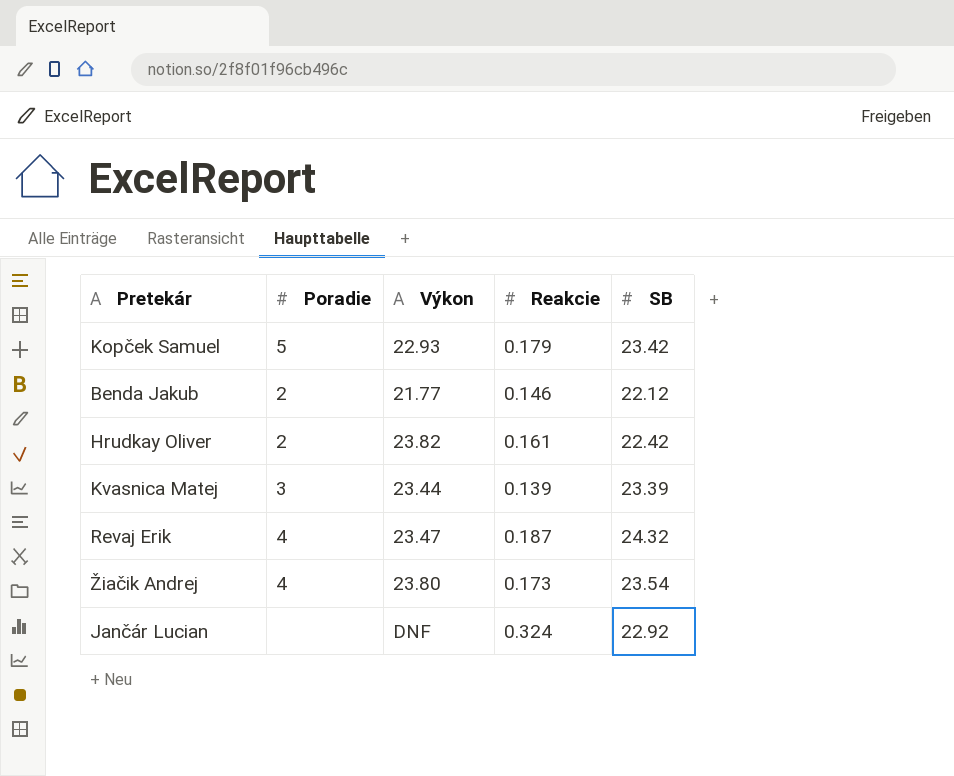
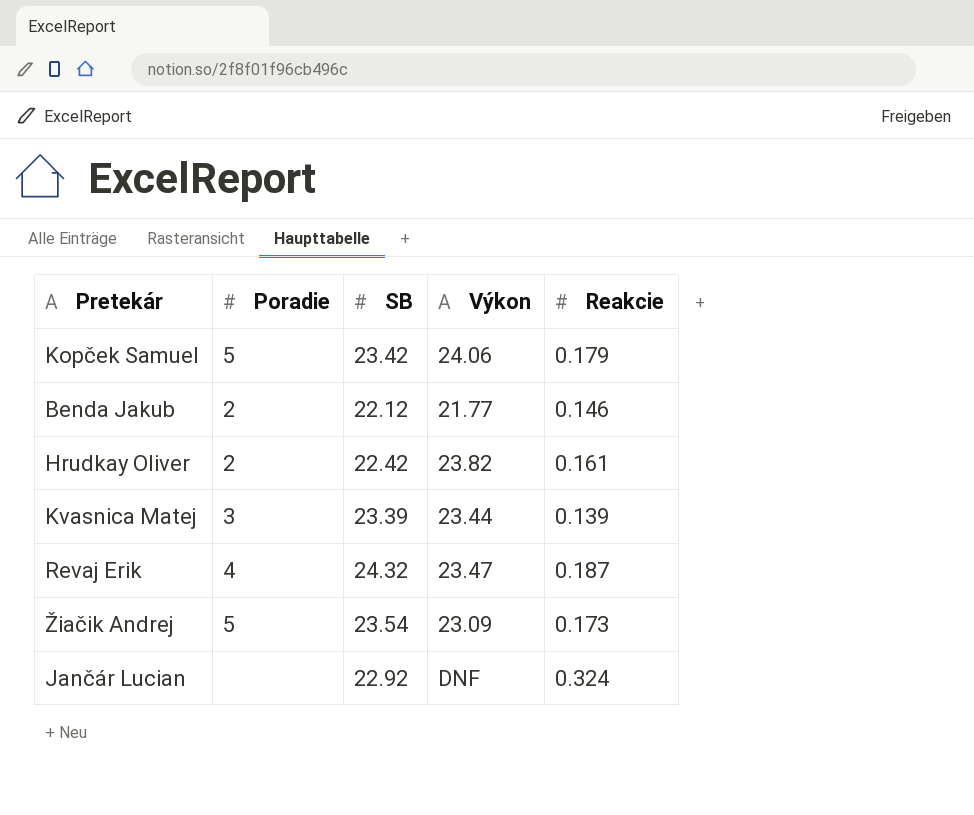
column SB | position: 5 -> 3
Kopček Samuel | Výkon: 22.93 -> 24.06
Žiačik Andrej | Poradie: 4 -> 5
Žiačik Andrej | Výkon: 23.80 -> 23.09

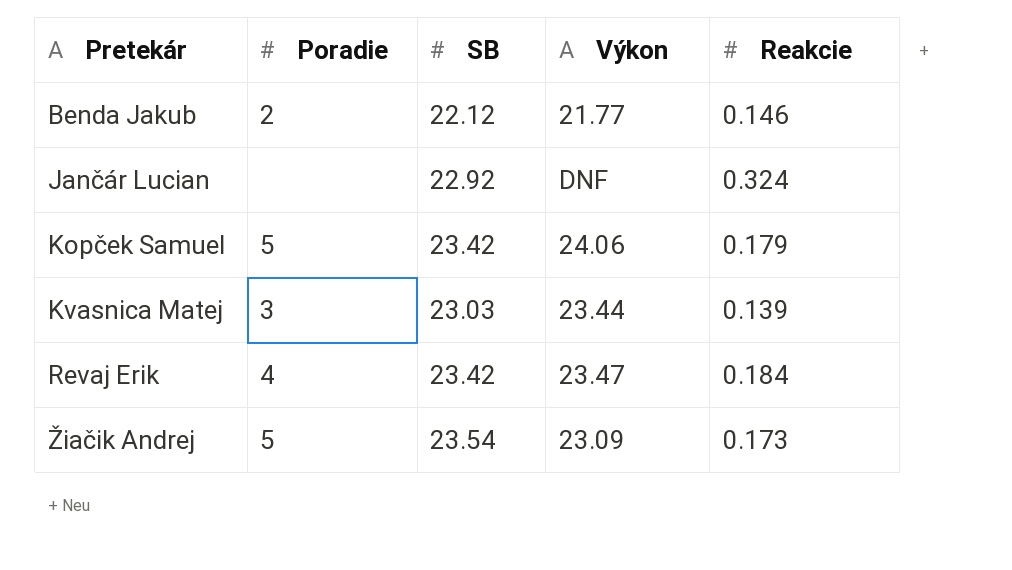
row order: none -> Pretekár ascending
row Hrudkay Oliver: 2 | 22.42 | 23.82 | 0.161 -> none
Kvasnica Matej | SB: 23.39 -> 23.03
Revaj Erik | SB: 24.32 -> 23.42
Revaj Erik | Reakcie: 0.187 -> 0.184

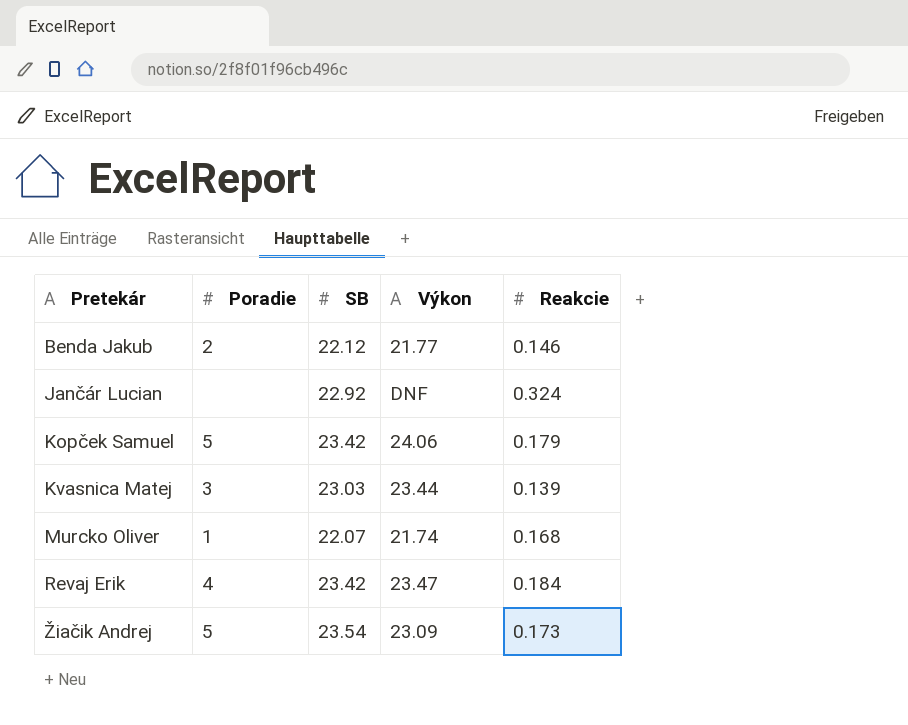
row Murcko Oliver: none -> 1 | 22.07 | 21.74 | 0.168

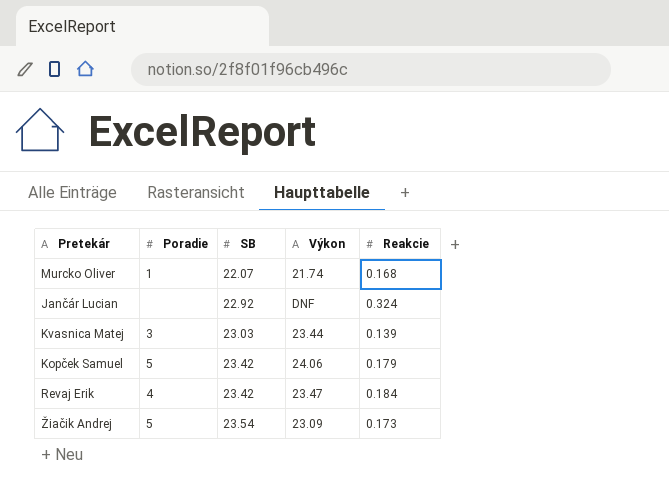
row order: Pretekár ascending -> SB ascending
row Benda Jakub: 2 | 22.12 | 21.77 | 0.146 -> none

